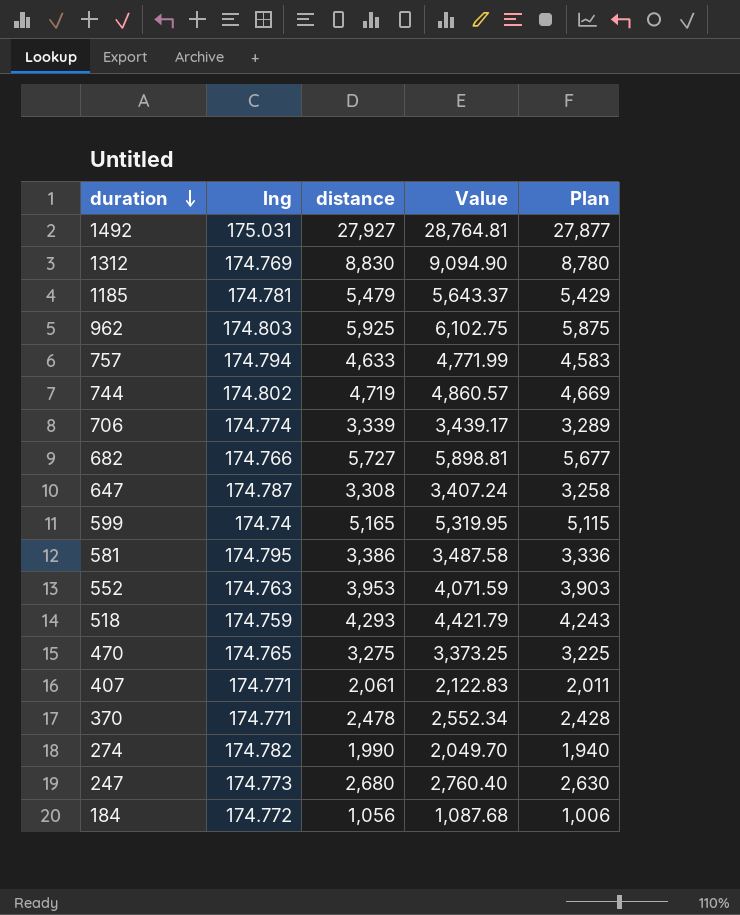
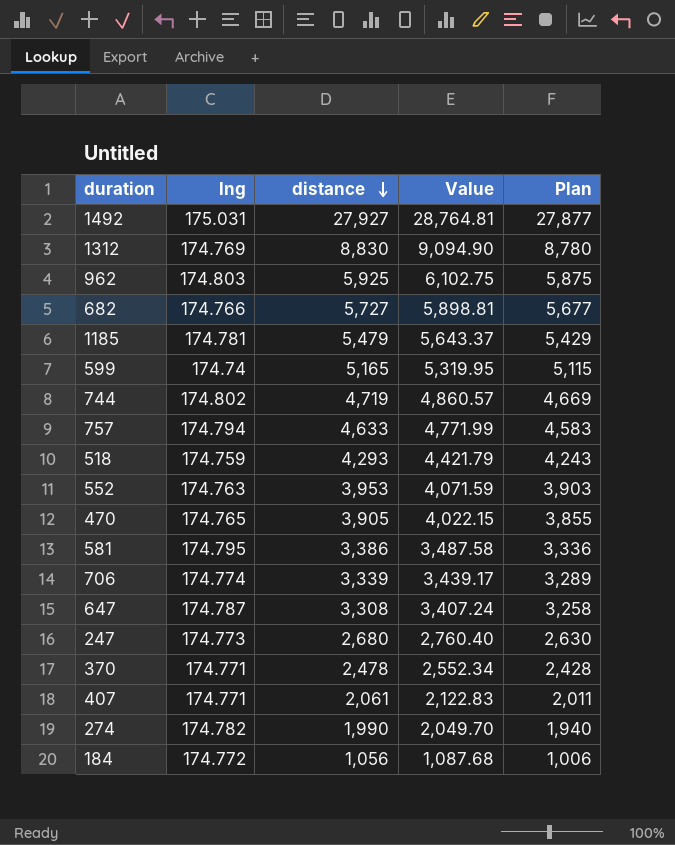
row order: duration descending -> distance descending
470 | distance: 3,275 -> 3,905
470 | Value: 3,373.25 -> 4,022.15
470 | Plan: 3,225 -> 3,855

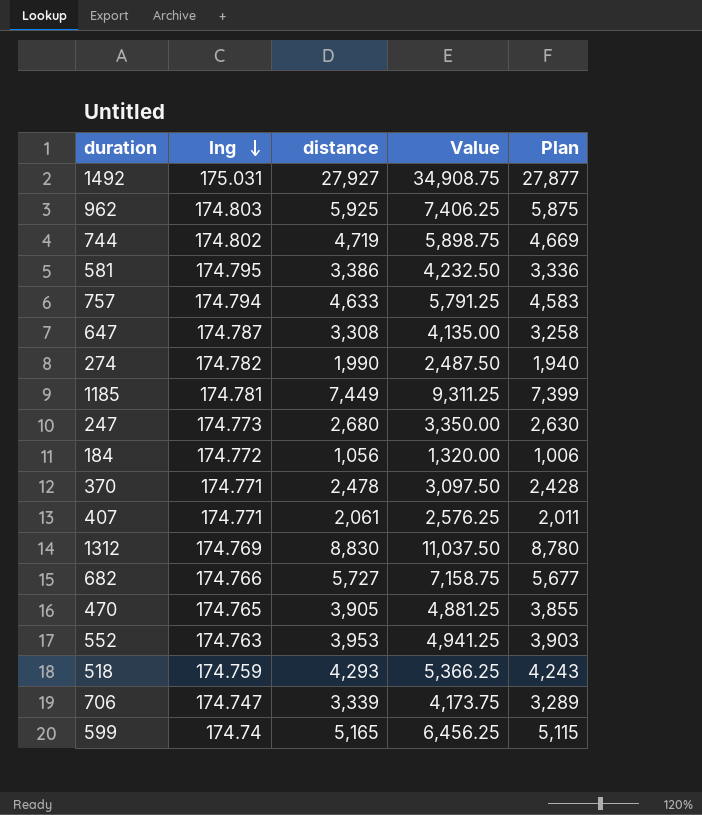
row order: distance descending -> lng descending
column Value | formula: [distance] * 1.03 -> [distance] * 1.25
1185 | distance: 5,479 -> 7,449
1185 | Plan: 5,429 -> 7,399
706 | lng: 174.774 -> 174.747

